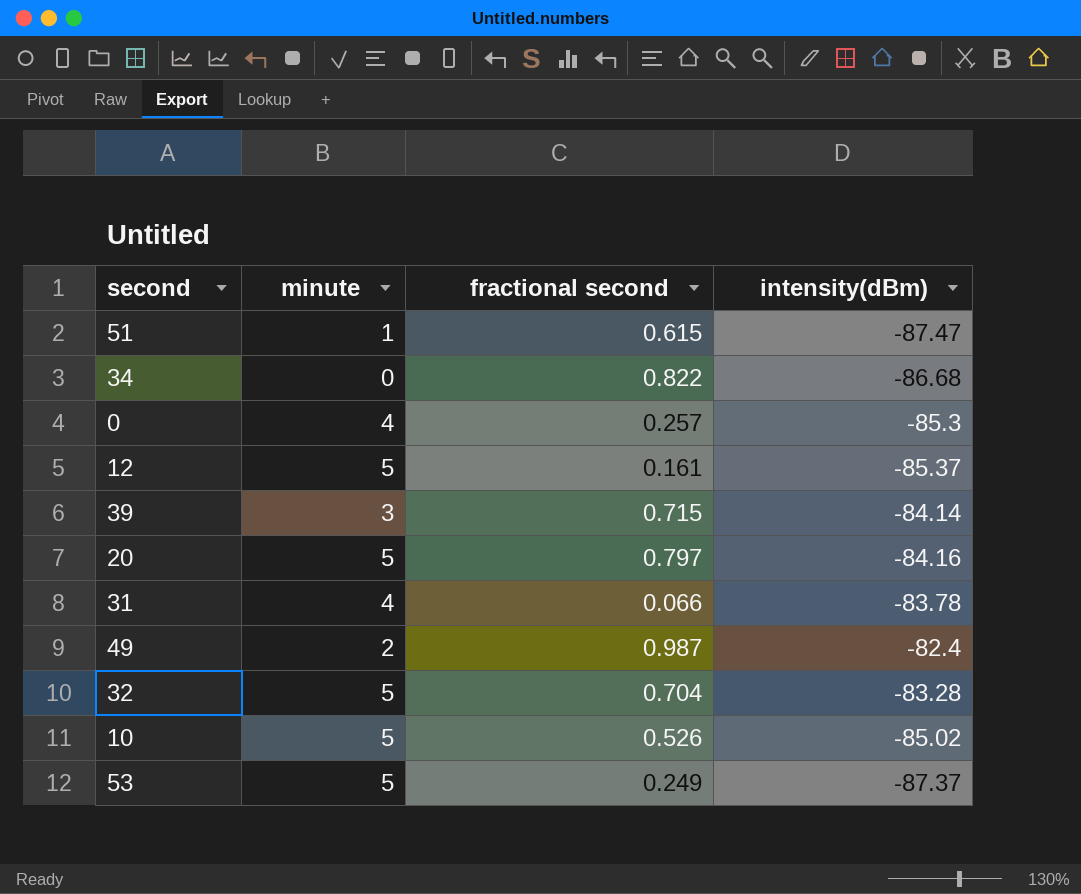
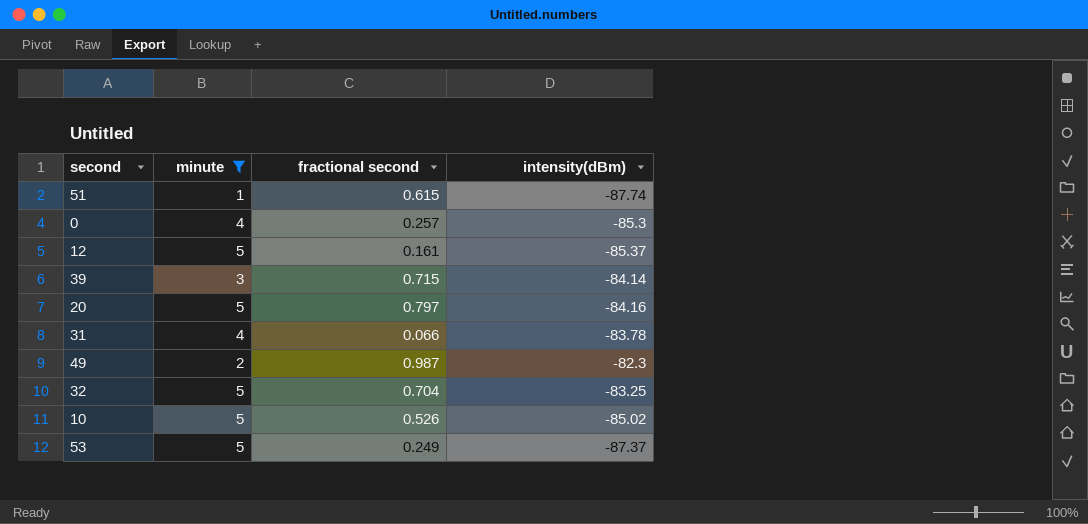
filter: none -> minute != 0
51 | intensity(dBm): -87.47 -> -87.74
49 | intensity(dBm): -82.4 -> -82.3
32 | intensity(dBm): -83.28 -> -83.25

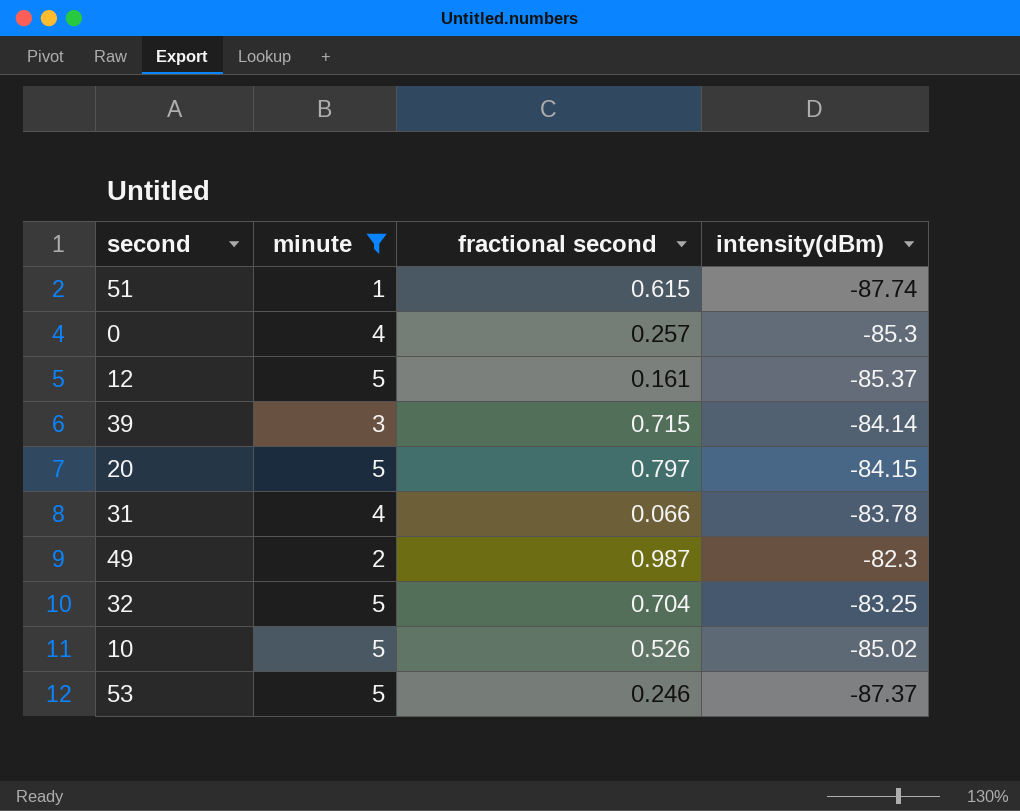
20 | intensity(dBm): -84.16 -> -84.15
53 | fractional second: 0.249 -> 0.246

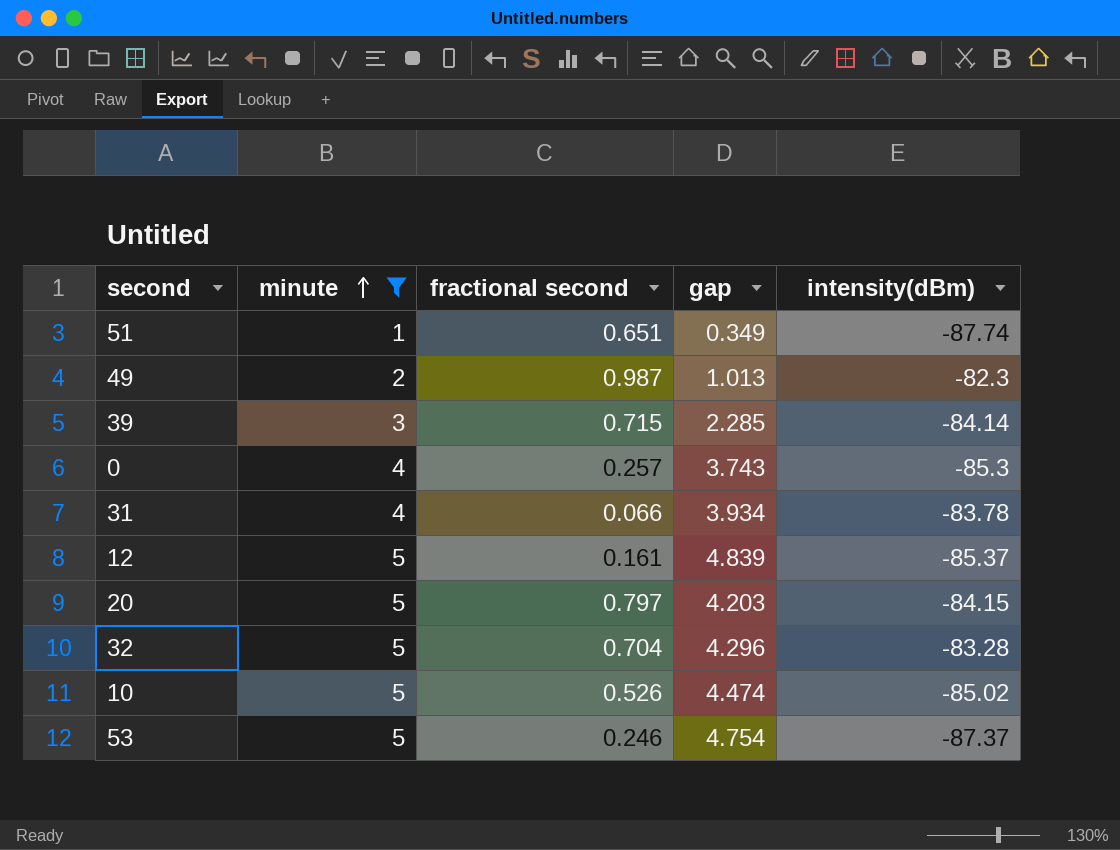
row order: none -> minute ascending
column gap | formula: none -> [minute] - [fractional second]
51 | fractional second: 0.615 -> 0.651
32 | intensity(dBm): -83.25 -> -83.28

